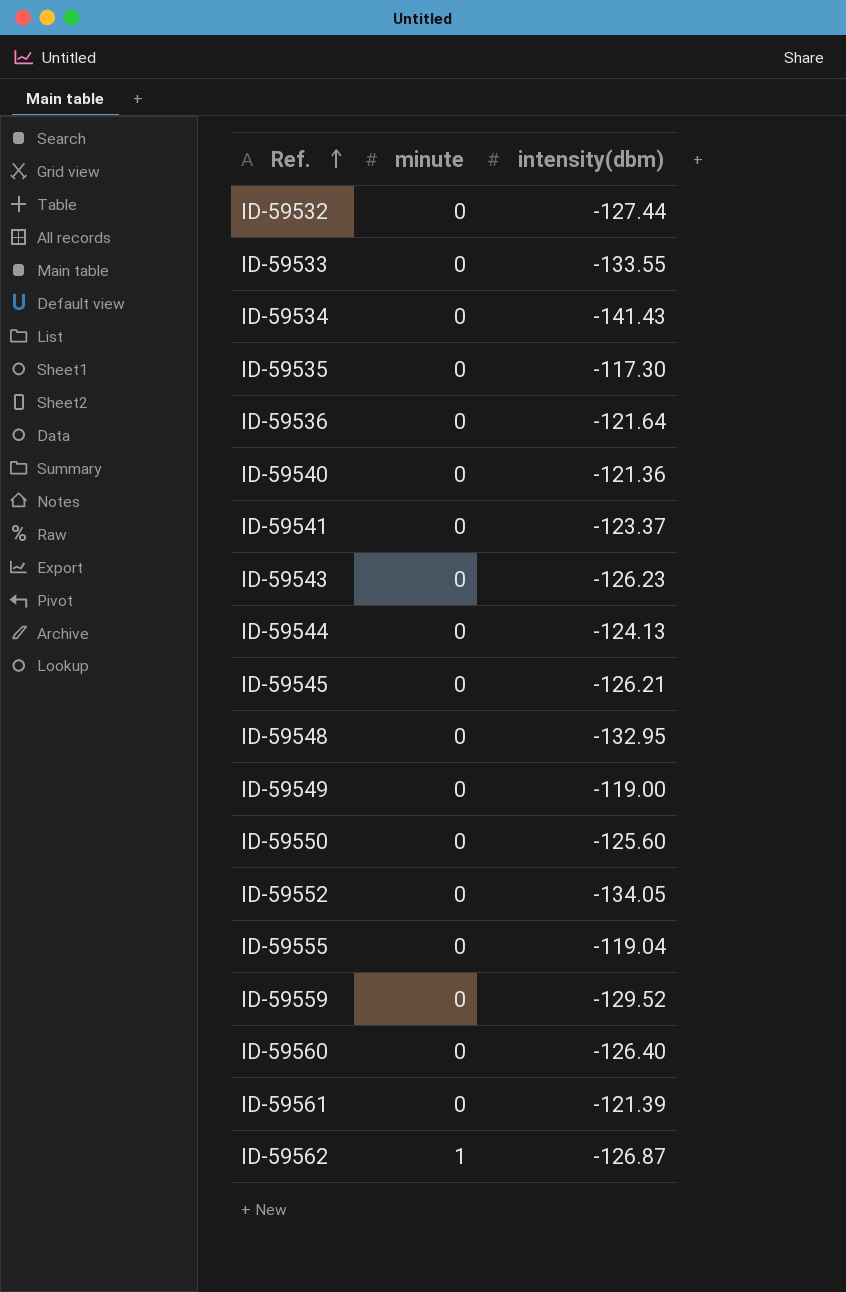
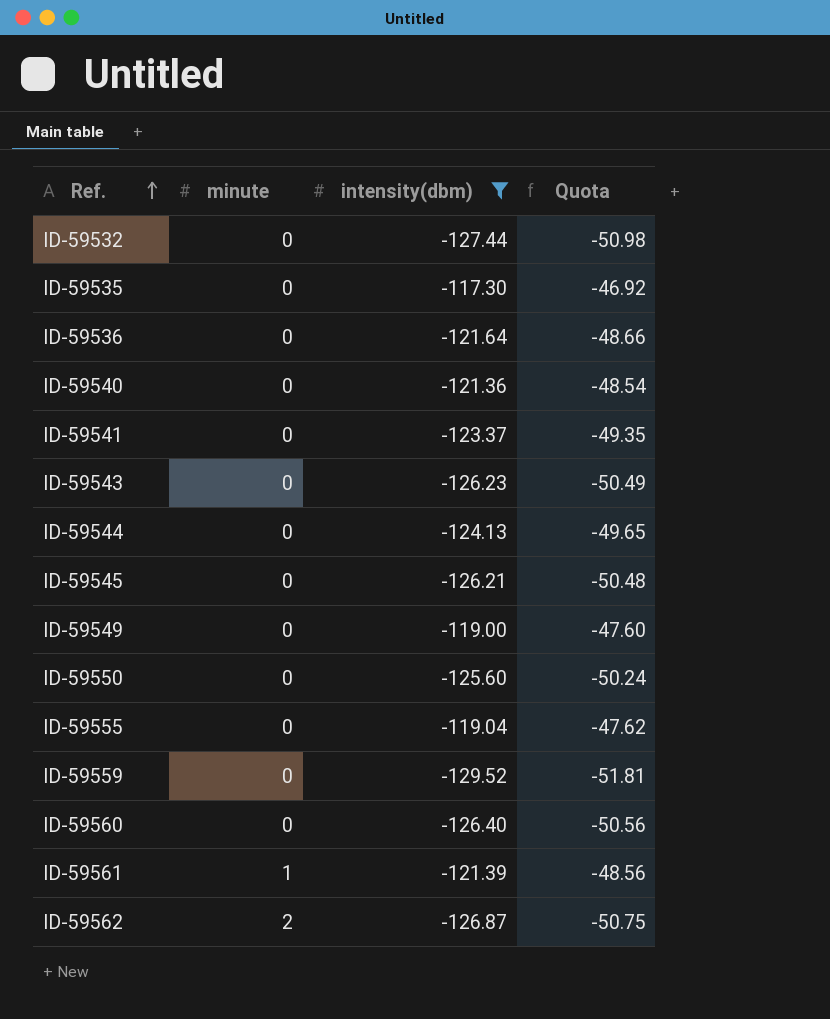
filter: none -> intensity(dbm) >= -129.52
column Quota | formula: none -> [intensity(dbm)] * 0.4
ID-59561 | minute: 0 -> 1
ID-59562 | minute: 1 -> 2

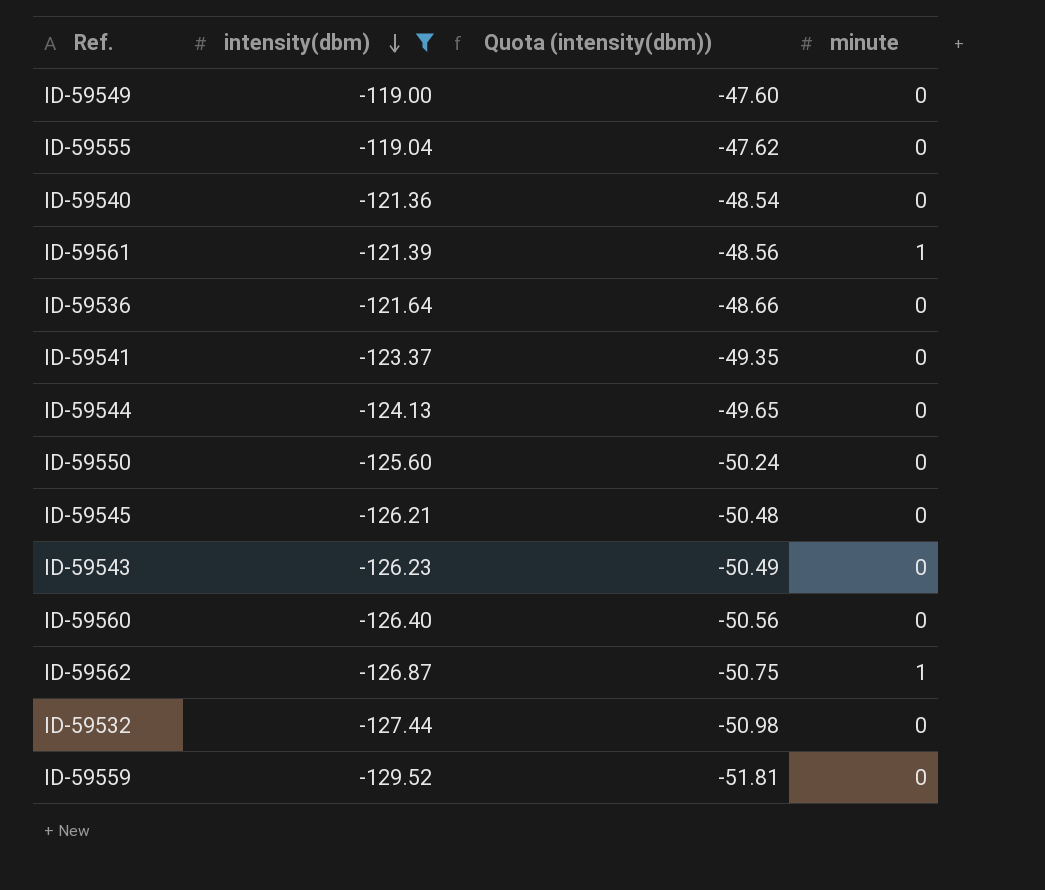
row order: Ref. ascending -> intensity(dbm) descending
column name: Quota -> Quota (intensity(dbm))
column minute | position: 2 -> 4
row ID-59535: 0 | -117.30 | -46.92 -> none
ID-59562 | minute: 2 -> 1

